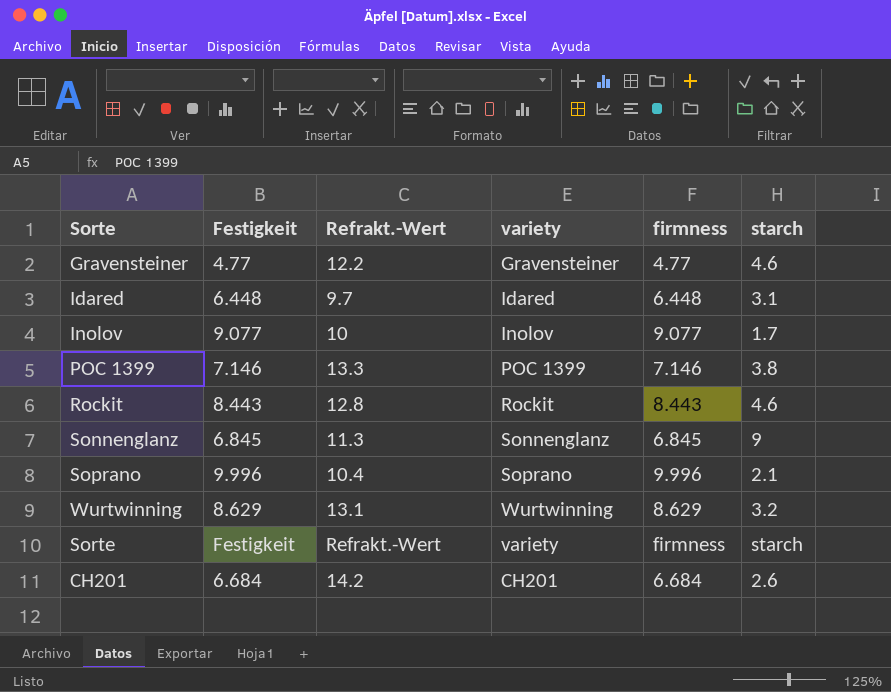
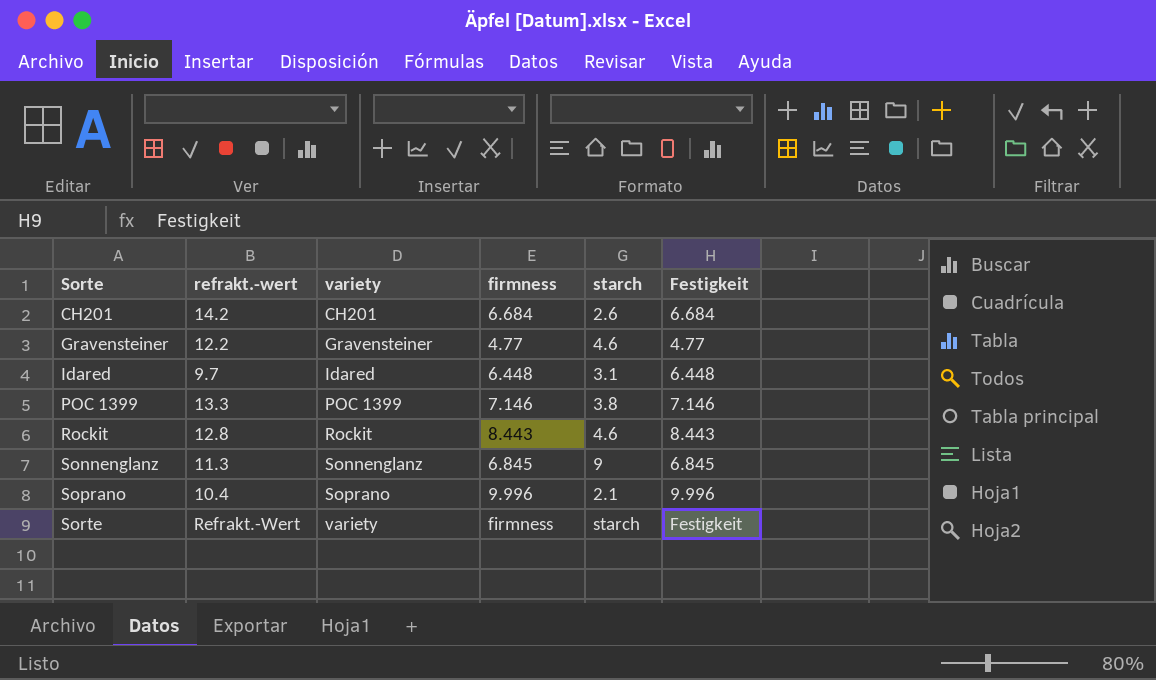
row order: none -> Sorte ascending
column name: Refrakt.-Wert -> refrakt.-wert
column Festigkeit | position: 2 -> 6
row Inolov: 9.077 | 10 | Inolov | 9.077 | 1.7 -> none
row Wurtwinning: 8.629 | 13.1 | Wurtwinning | 8.629 | 3.2 -> none

